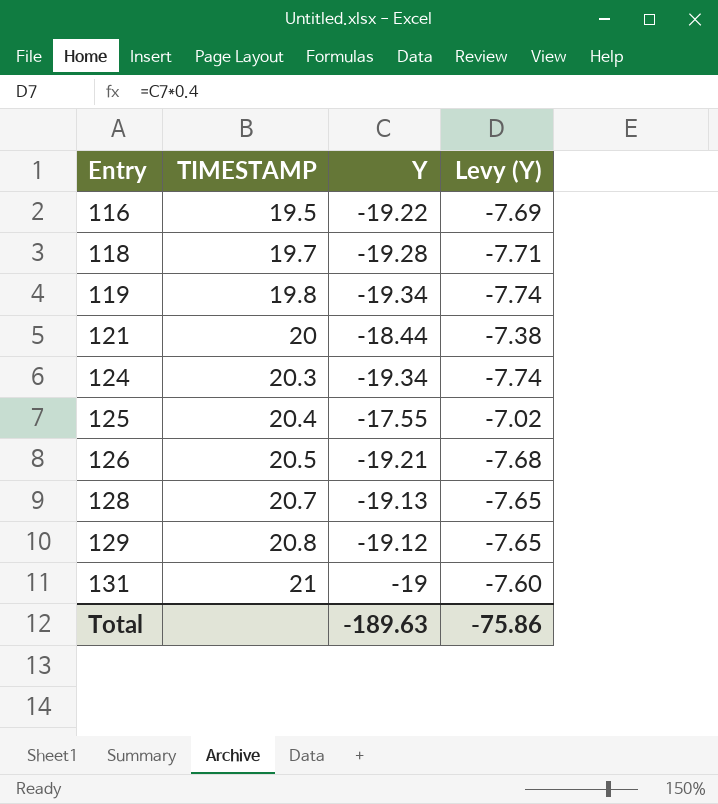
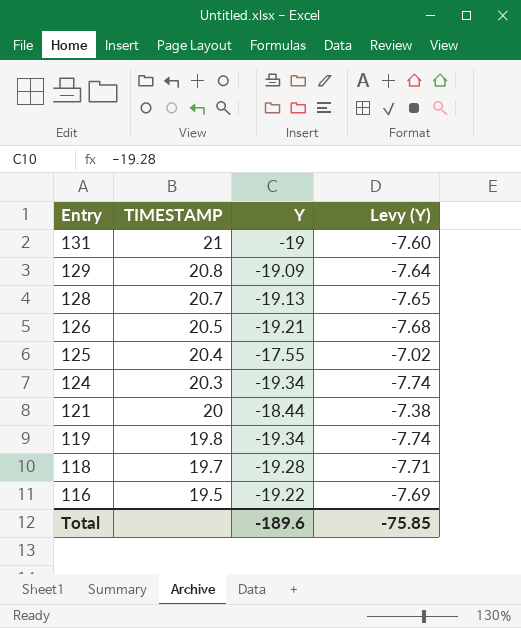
row order: Entry ascending -> Entry descending
129 | Y: -19.12 -> -19.09
129 | Levy (Y): -7.65 -> -7.64
Total | Y: -189.63 -> -189.6
Total | Levy (Y): -75.86 -> -75.85

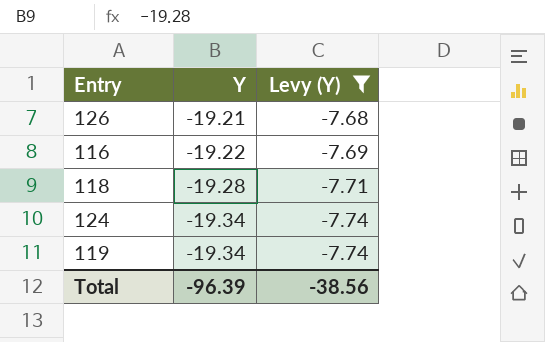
filter: none -> Levy (Y) <= -7.68
row order: Entry descending -> Y descending
column TIMESTAMP | position: 2 -> none
Total | Y: -189.6 -> -96.39
Total | Levy (Y): -75.85 -> -38.56

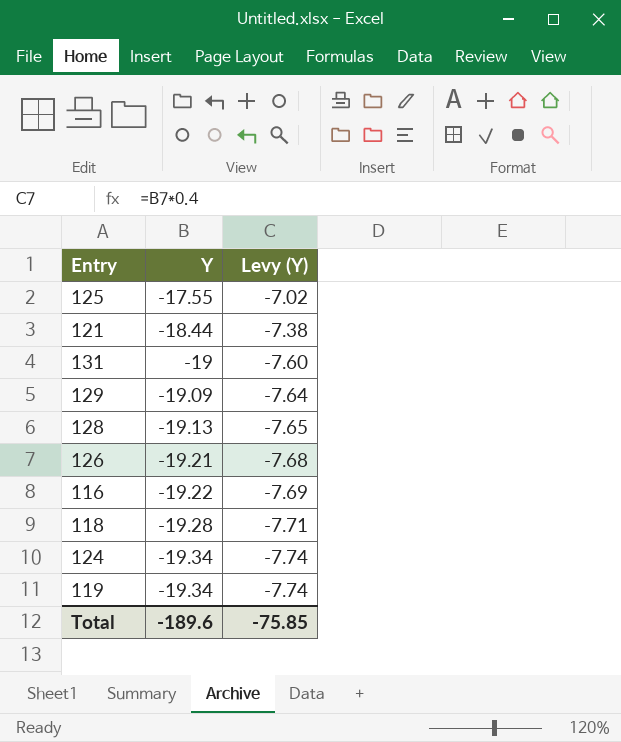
filter: Levy (Y) <= -7.68 -> none
Total | Y: -96.39 -> -189.6
Total | Levy (Y): -38.56 -> -75.85

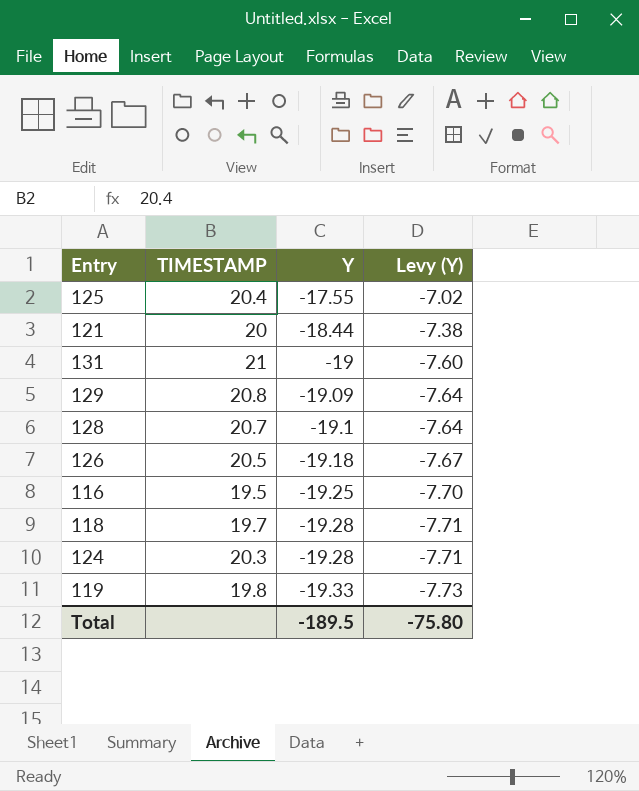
column TIMESTAMP | position: none -> 2
128 | Y: -19.13 -> -19.1
128 | Levy (Y): -7.65 -> -7.64
126 | Y: -19.21 -> -19.18
126 | Levy (Y): -7.68 -> -7.67
116 | Y: -19.22 -> -19.25
116 | Levy (Y): -7.69 -> -7.70
124 | Y: -19.34 -> -19.28
124 | Levy (Y): -7.74 -> -7.71
119 | Y: -19.34 -> -19.33
119 | Levy (Y): -7.74 -> -7.73
Total | Y: -189.6 -> -189.5
Total | Levy (Y): -75.85 -> -75.80

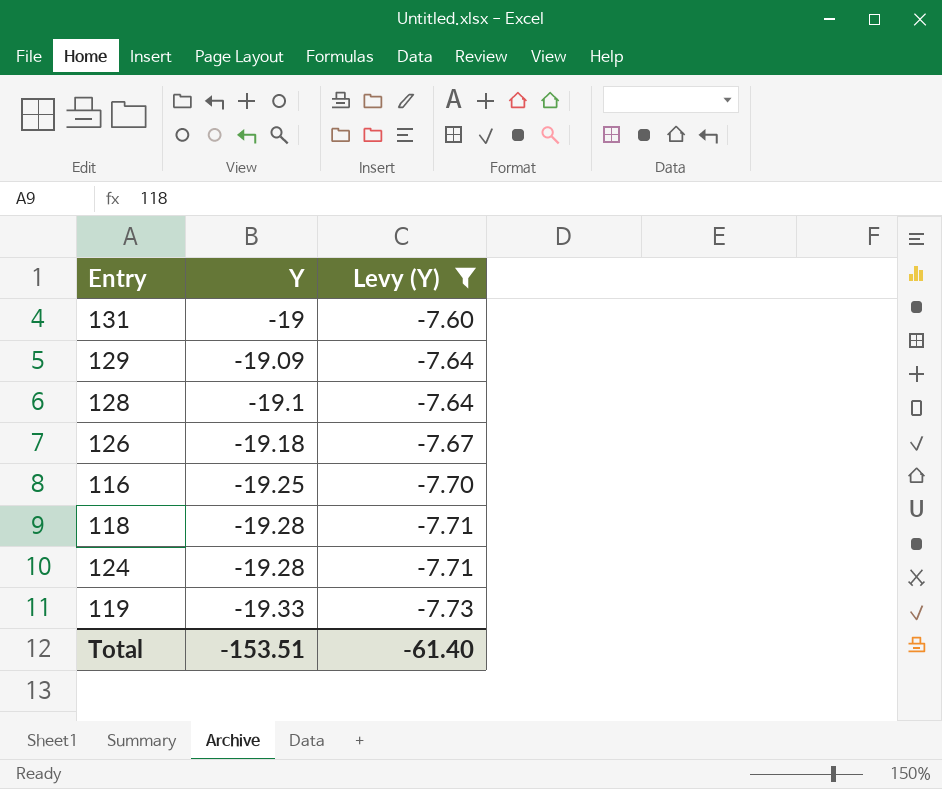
filter: none -> Levy (Y) <= -7.60
column TIMESTAMP | position: 2 -> none
Total | Y: -189.5 -> -153.51
Total | Levy (Y): -75.80 -> -61.40

